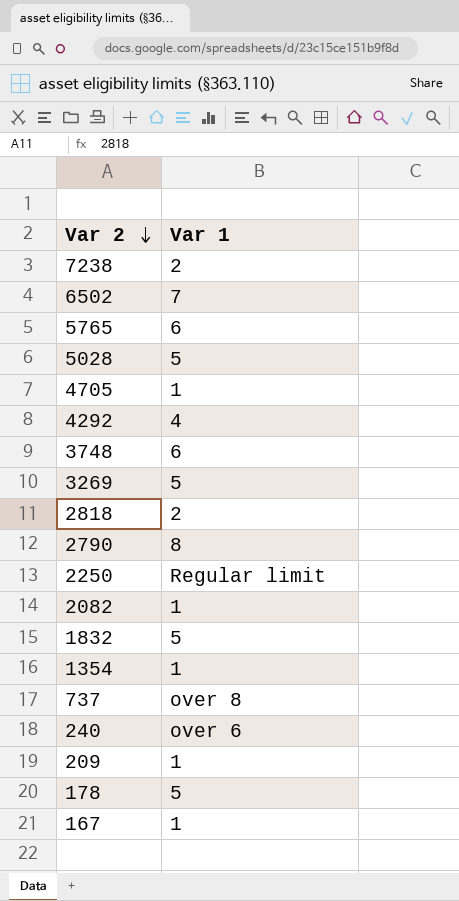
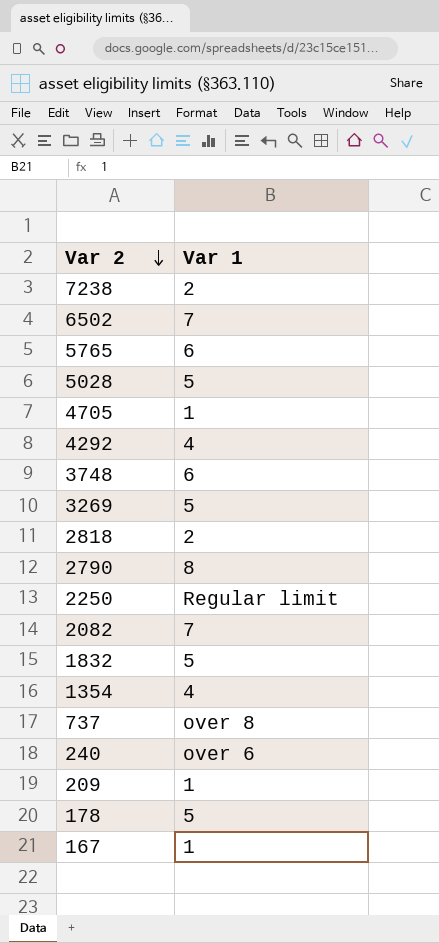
2082 | Var 1: 1 -> 7
1354 | Var 1: 1 -> 4

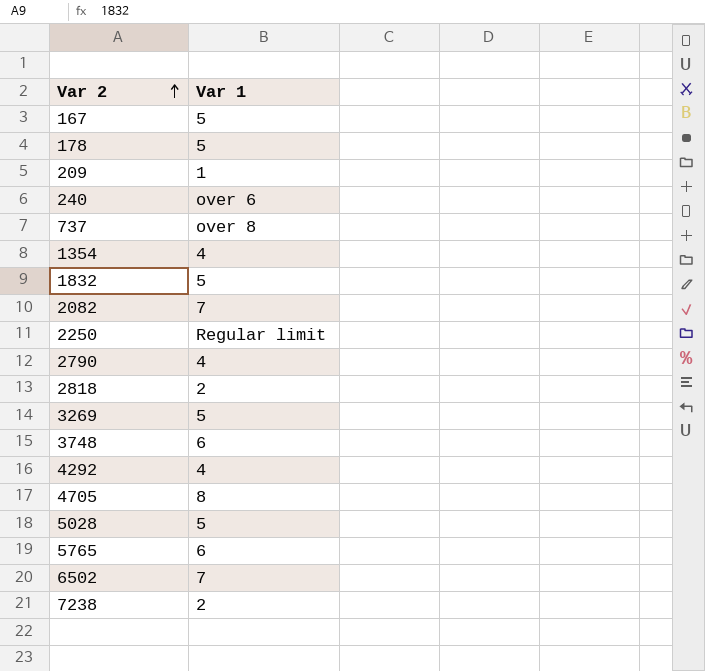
row order: Var 2 descending -> Var 2 ascending
167 | Var 1: 1 -> 5
2790 | Var 1: 8 -> 4
4705 | Var 1: 1 -> 8

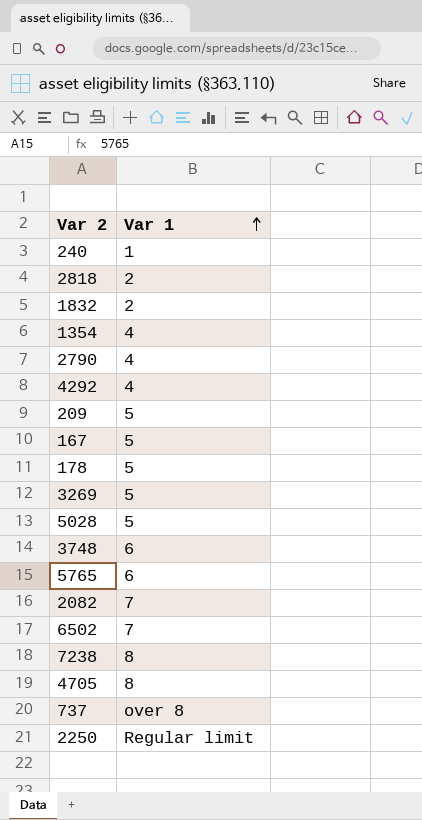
row order: Var 2 ascending -> Var 1 ascending
240 | Var 1: over 6 -> 1
1832 | Var 1: 5 -> 2
209 | Var 1: 1 -> 5
7238 | Var 1: 2 -> 8

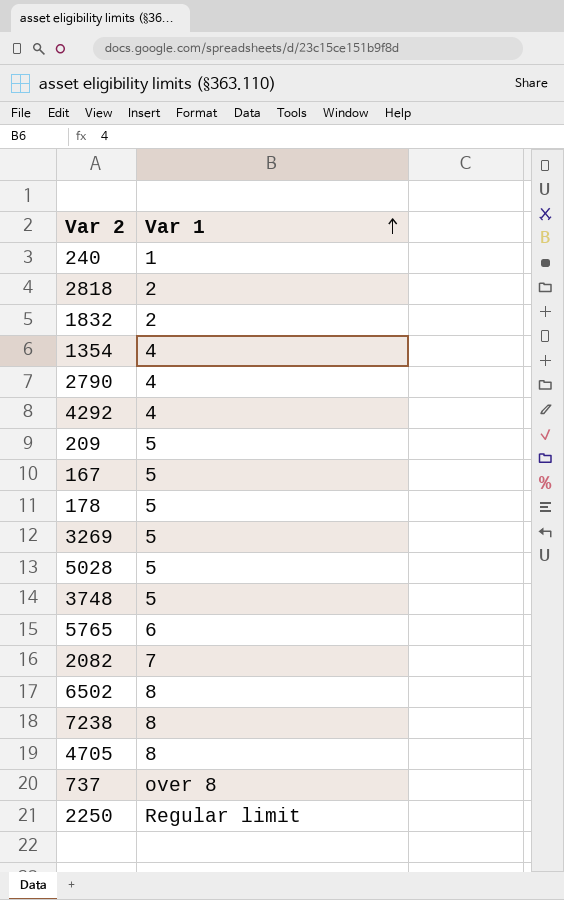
3748 | Var 1: 6 -> 5
6502 | Var 1: 7 -> 8

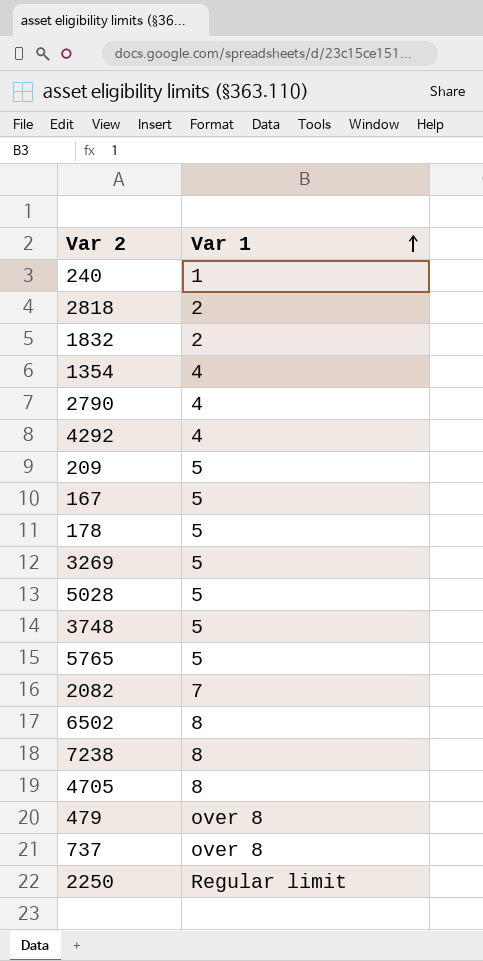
5765 | Var 1: 6 -> 5
row 479: none -> over 8

